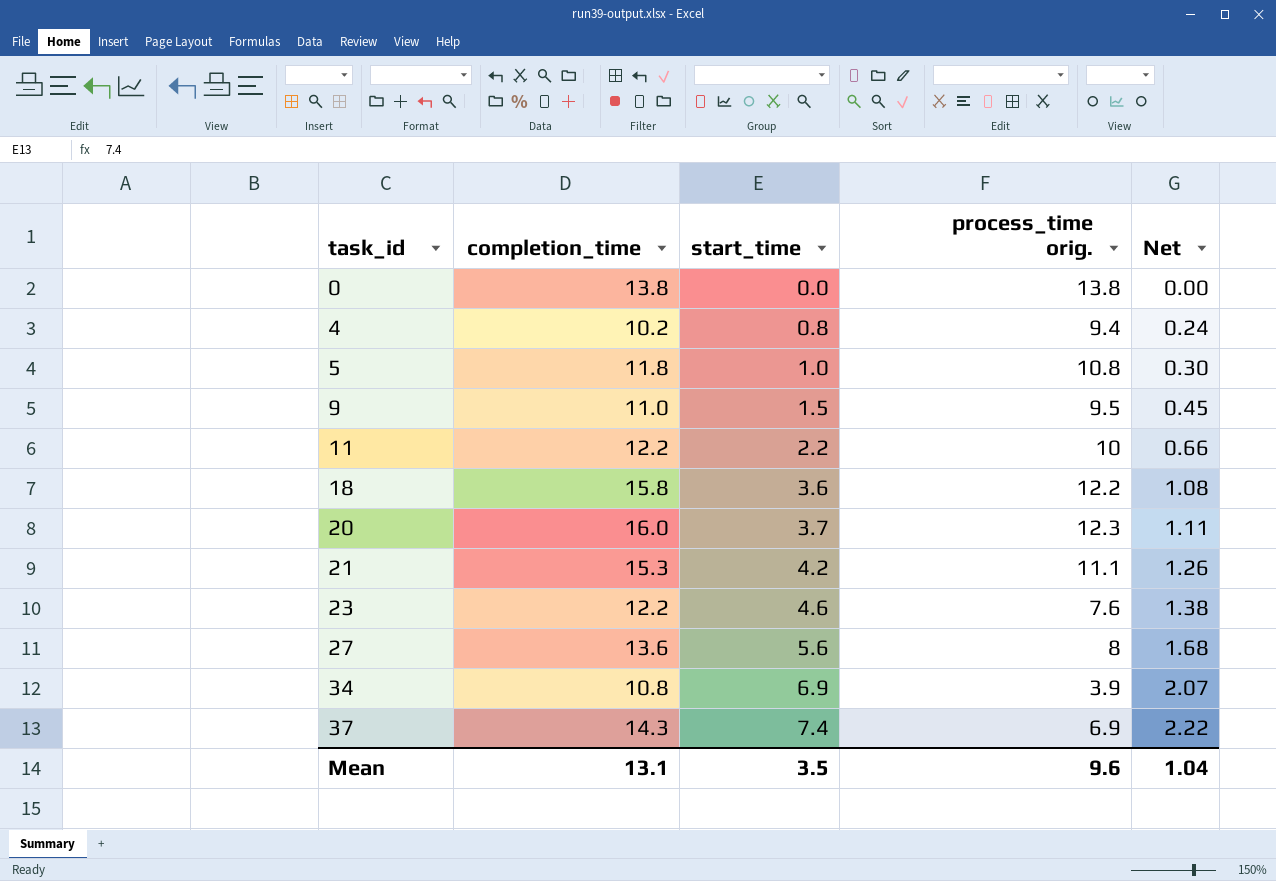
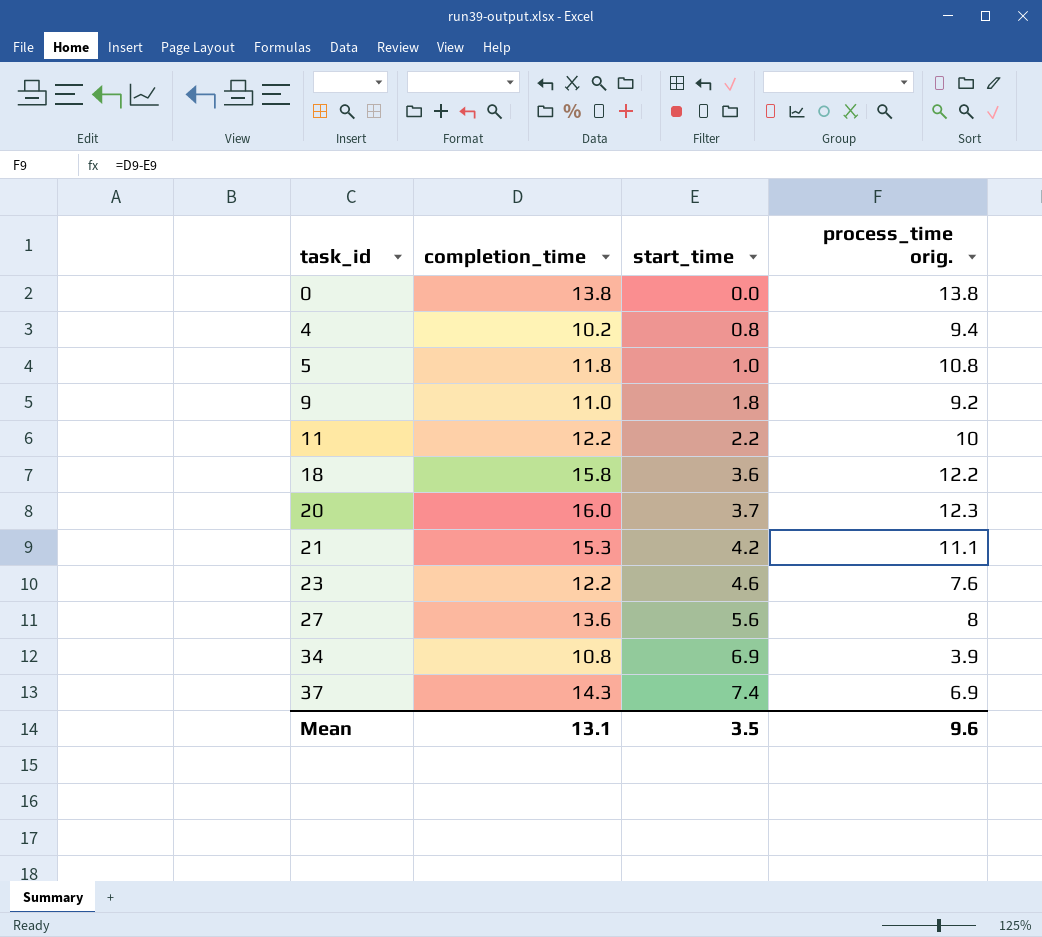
column Net | formula: [start_time] * 0.3 -> none
9 | start_time: 1.5 -> 1.8
9 | process_time orig.: 9.5 -> 9.2

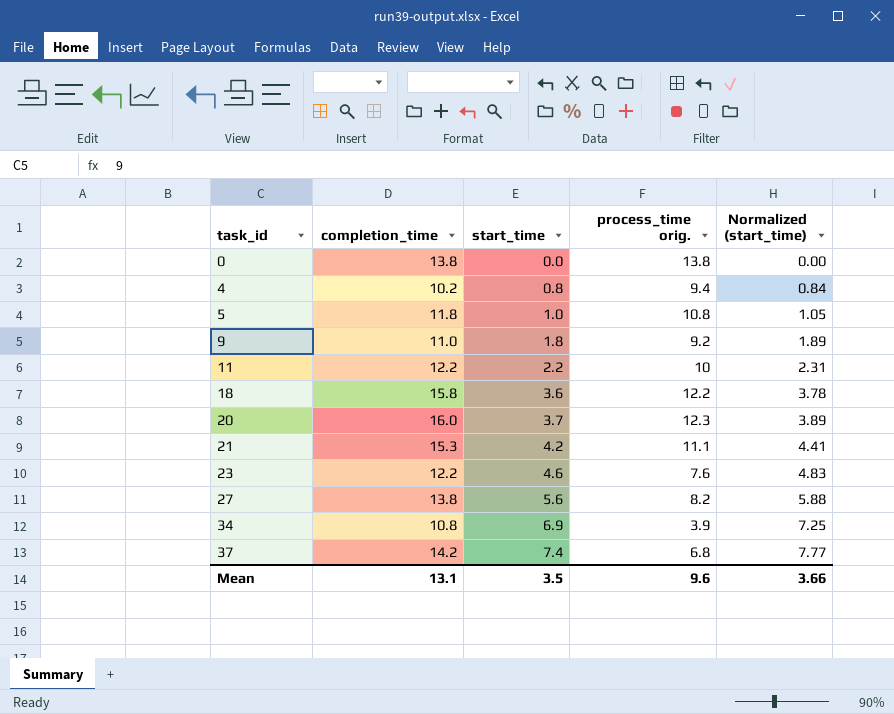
column Normalized (start_time) | formula: none -> [start_time] * 1.05
27 | completion_time: 13.6 -> 13.8
27 | process_time orig.: 8 -> 8.2
37 | completion_time: 14.3 -> 14.2
37 | process_time orig.: 6.9 -> 6.8

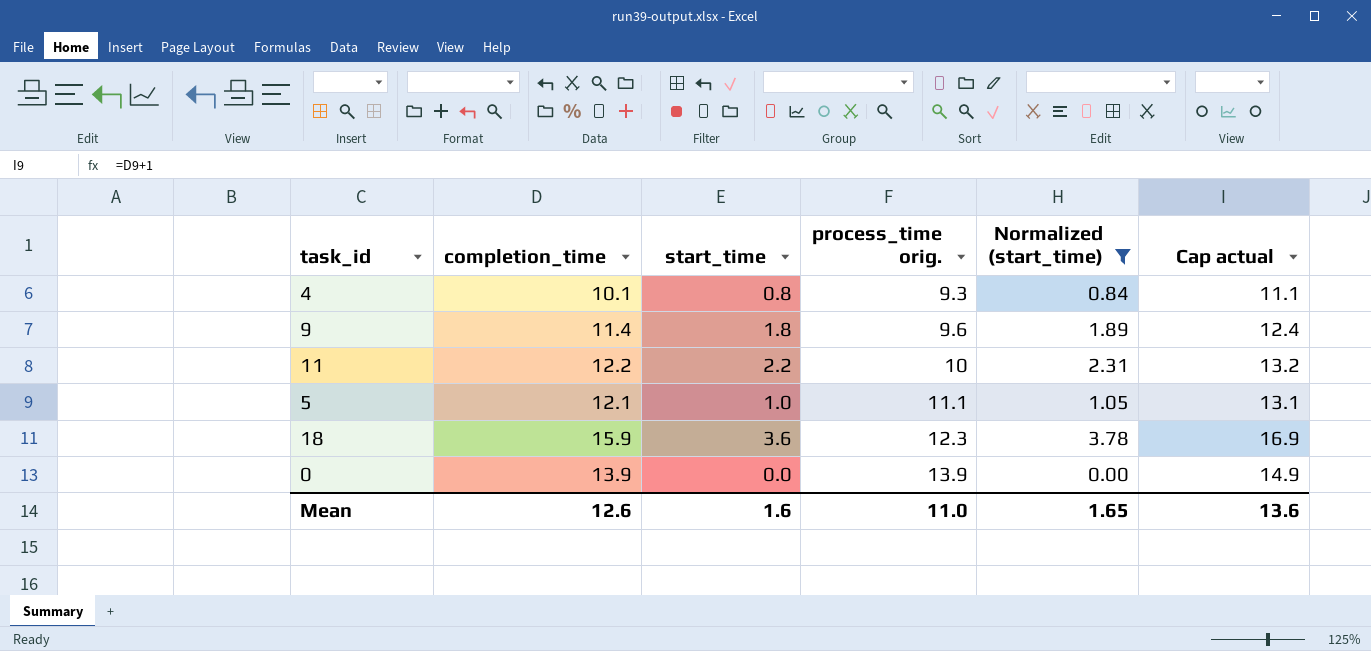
filter: none -> Normalized (start_time) <= 3.78
row order: task_id ascending -> process_time orig. ascending
column Cap actual | formula: none -> [completion_time] + 1
4 | completion_time: 10.2 -> 10.1
4 | process_time orig.: 9.4 -> 9.3
9 | completion_time: 11.0 -> 11.4
9 | process_time orig.: 9.2 -> 9.6
5 | completion_time: 11.8 -> 12.1
5 | process_time orig.: 10.8 -> 11.1
18 | completion_time: 15.8 -> 15.9
18 | process_time orig.: 12.2 -> 12.3
0 | completion_time: 13.8 -> 13.9
0 | process_time orig.: 13.8 -> 13.9
Mean | completion_time: 13.1 -> 12.6
Mean | start_time: 3.5 -> 1.6
Mean | process_time orig.: 9.6 -> 11.0
Mean | Normalized (start_time): 3.66 -> 1.65

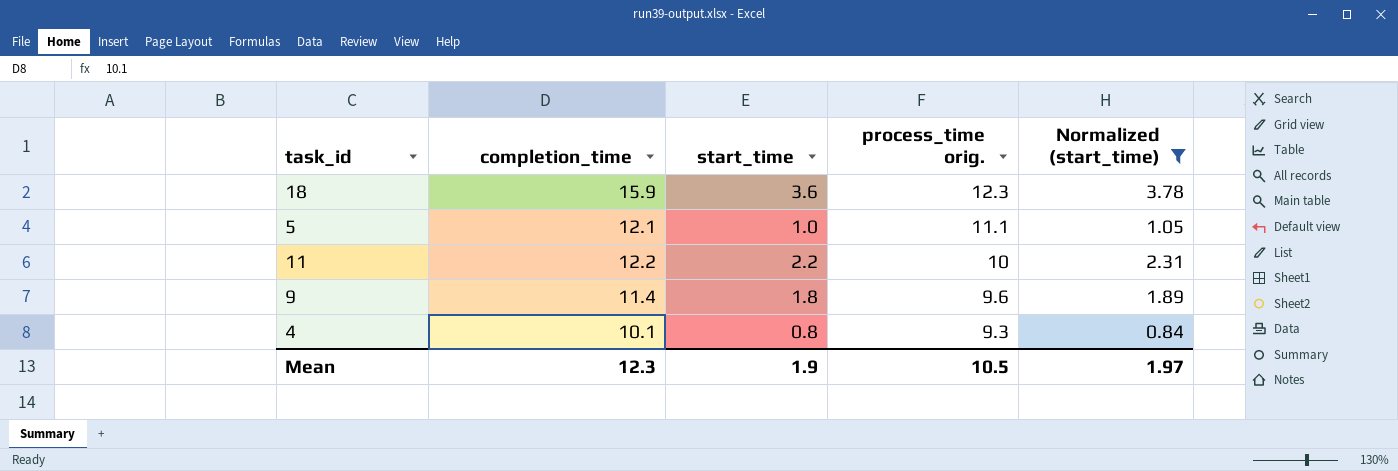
row order: process_time orig. ascending -> process_time orig. descending
column Cap actual | formula: [completion_time] + 1 -> none
row 0: 13.9 | 0.0 | 13.9 | 0.00 | 14.9 -> none
Mean | completion_time: 12.6 -> 12.3
Mean | start_time: 1.6 -> 1.9
Mean | process_time orig.: 11.0 -> 10.5
Mean | Normalized (start_time): 1.65 -> 1.97

